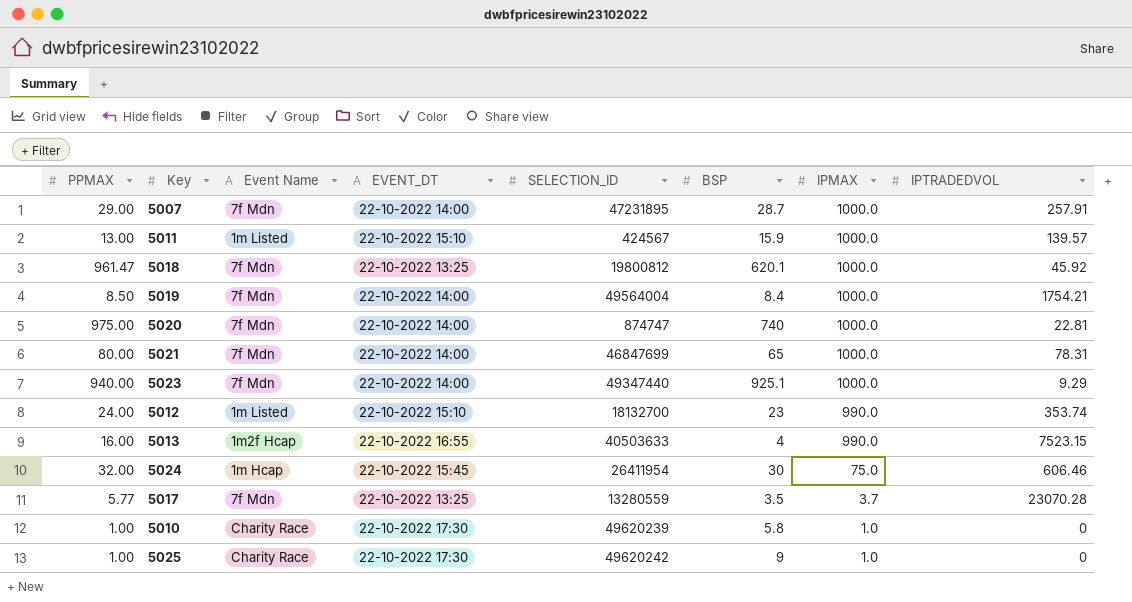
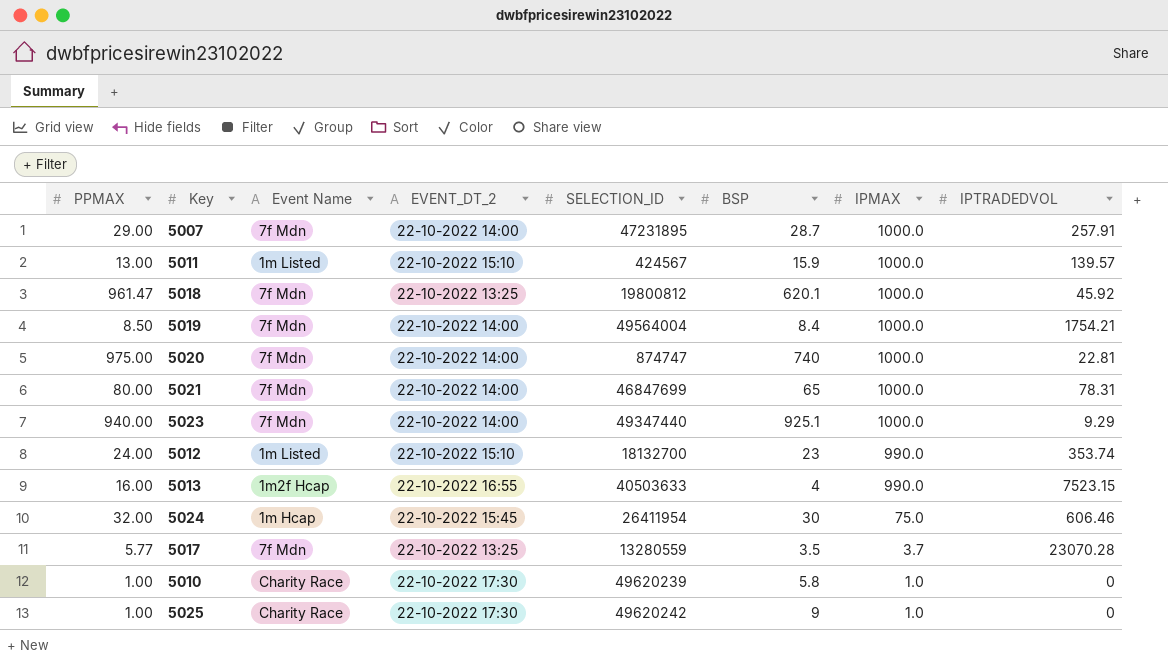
column name: EVENT_DT -> EVENT_DT_2

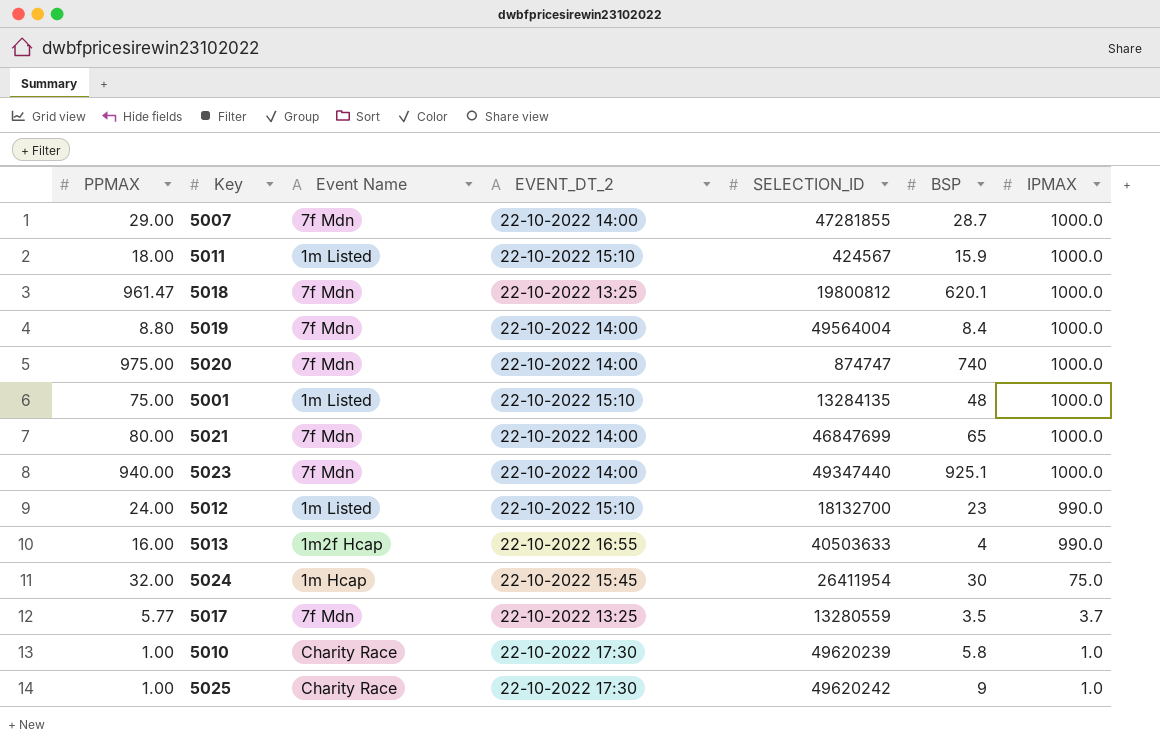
column IPTRADEDVOL | position: 8 -> none
5007 | SELECTION_ID: 47231895 -> 47281855
5011 | PPMAX: 13.00 -> 18.00
5019 | PPMAX: 8.50 -> 8.80
row 5001: none -> 75.00 | 1m Listed | 22-10-2022 15:10 | 13284135 | 48 | 1000.0

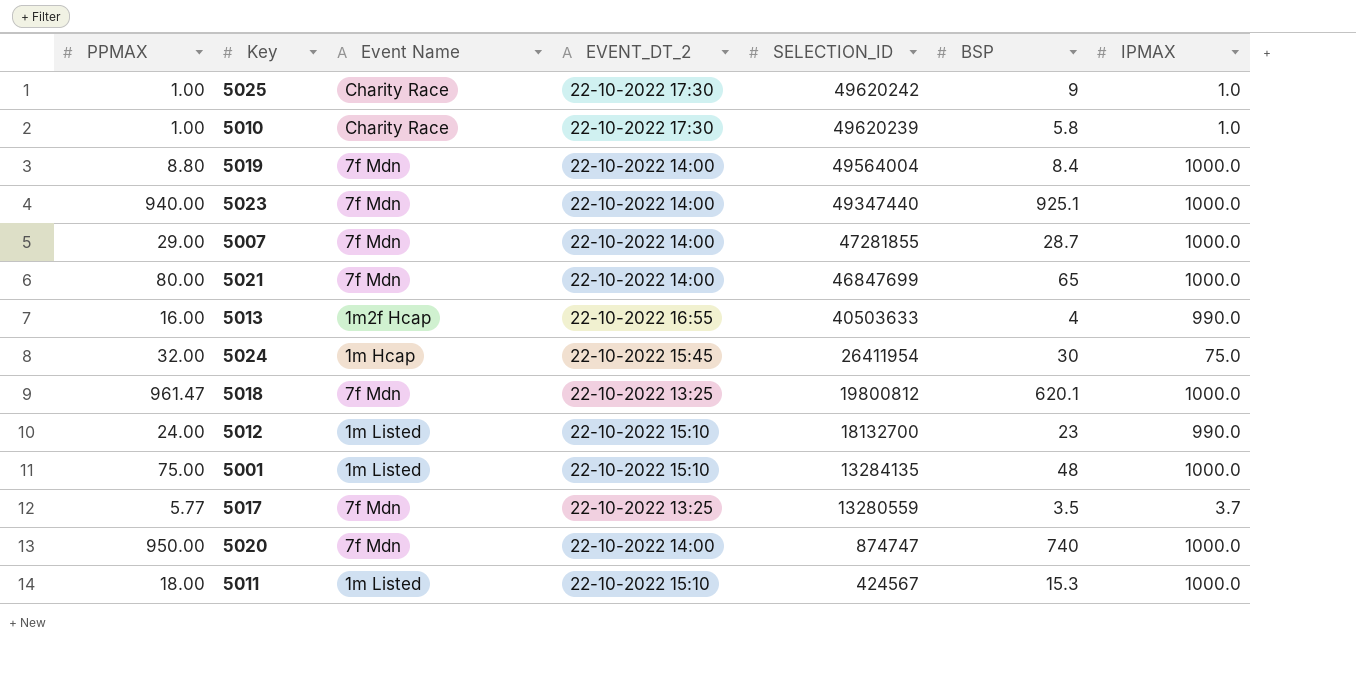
row order: IPMAX descending -> SELECTION_ID descending
5020 | PPMAX: 975.00 -> 950.00
5011 | BSP: 15.9 -> 15.3

